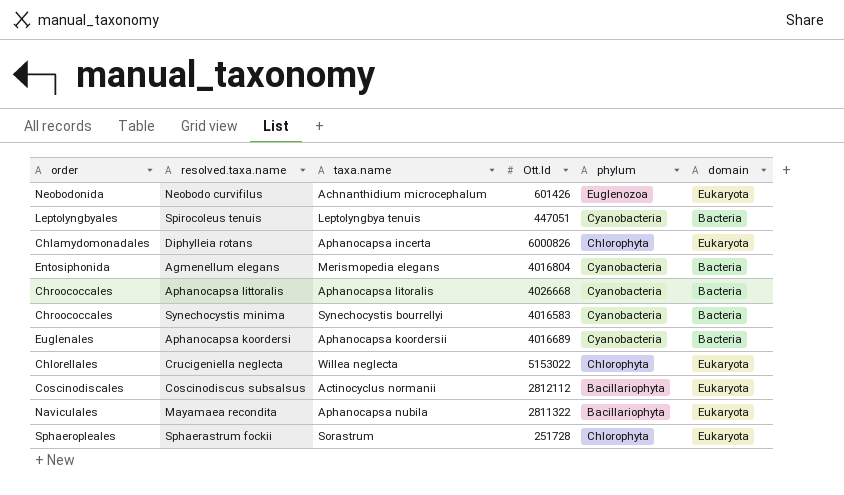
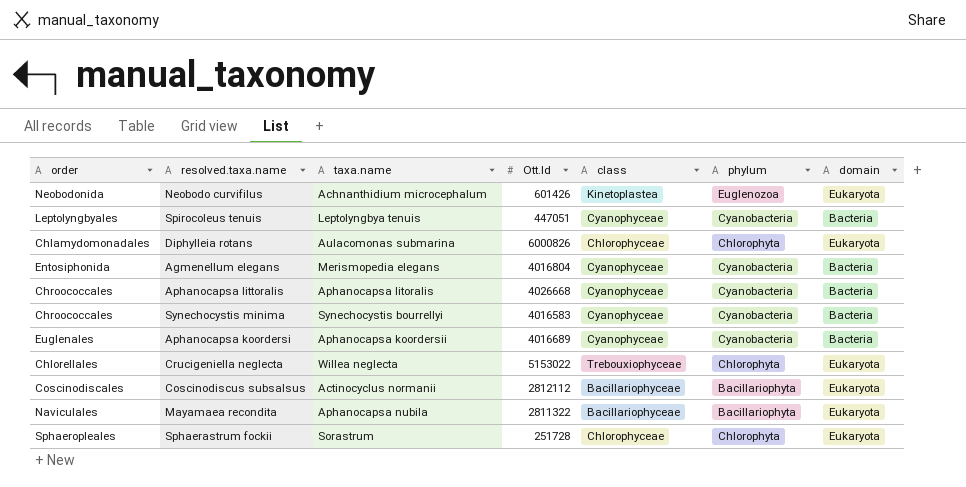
column class | position: none -> 5
Diphylleia rotans | taxa.name: Aphanocapsa incerta -> Aulacomonas submarina

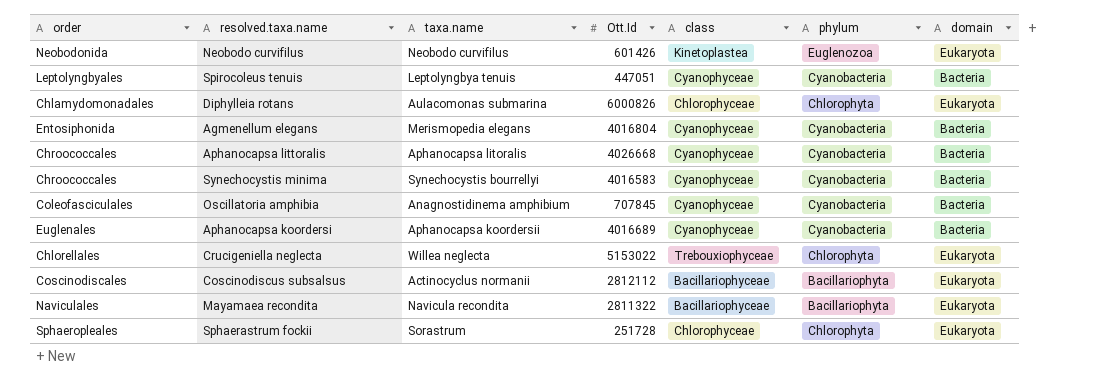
Neobodo curvifilus | taxa.name: Achnanthidium microcephalum -> Neobodo curvifilus
row Oscillatoria amphibia: none -> Coleofasciculales | Anagnostidinema amphibium | 707845 | Cyanophyceae | Cyanobacteria | Bacteria
Mayamaea recondita | taxa.name: Aphanocapsa nubila -> Navicula recondita

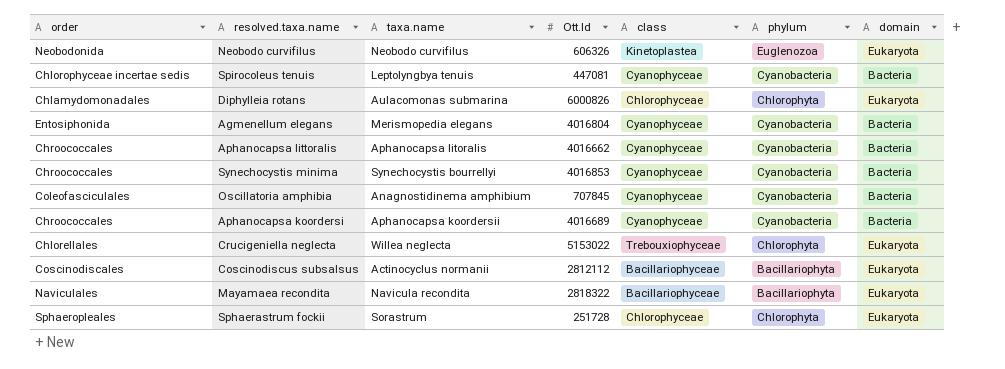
Neobodo curvifilus | Ott.Id: 601426 -> 606326
Spirocoleus tenuis | order: Leptolyngbyales -> Chlorophyceae incertae sedis
Spirocoleus tenuis | Ott.Id: 447051 -> 447081
Aphanocapsa littoralis | Ott.Id: 4026668 -> 4016662
Synechocystis minima | Ott.Id: 4016583 -> 4016853
Aphanocapsa koordersi | order: Euglenales -> Chroococcales
Mayamaea recondita | Ott.Id: 2811322 -> 2818322

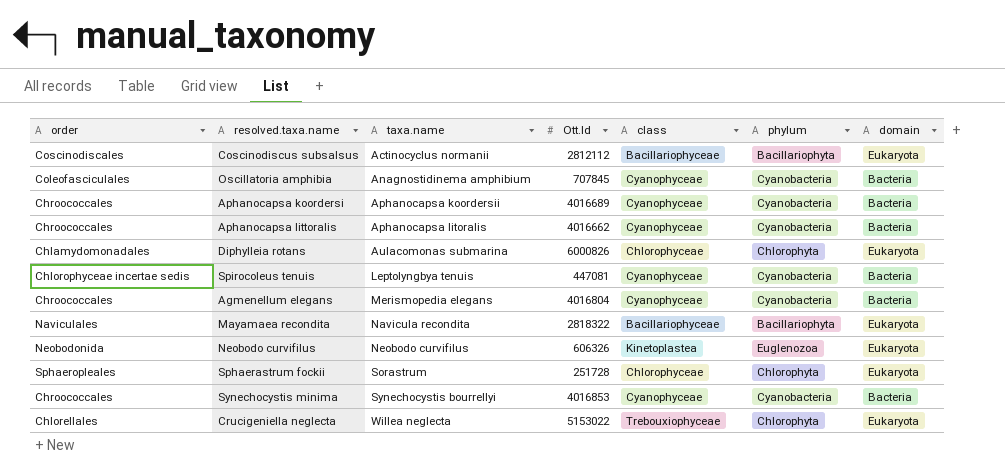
row order: none -> taxa.name ascending
Agmenellum elegans | order: Entosiphonida -> Chroococcales

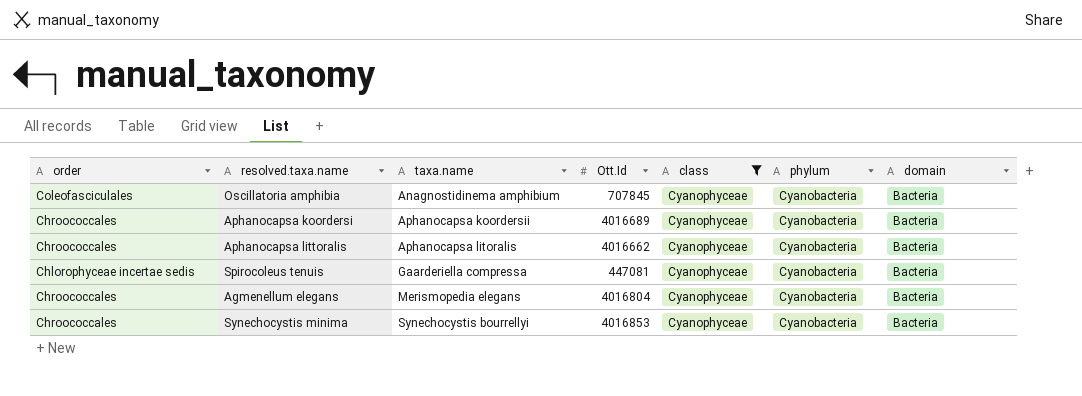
filter: none -> class = Cyanophyceae
Spirocoleus tenuis | taxa.name: Leptolyngbya tenuis -> Gaarderiella compressa

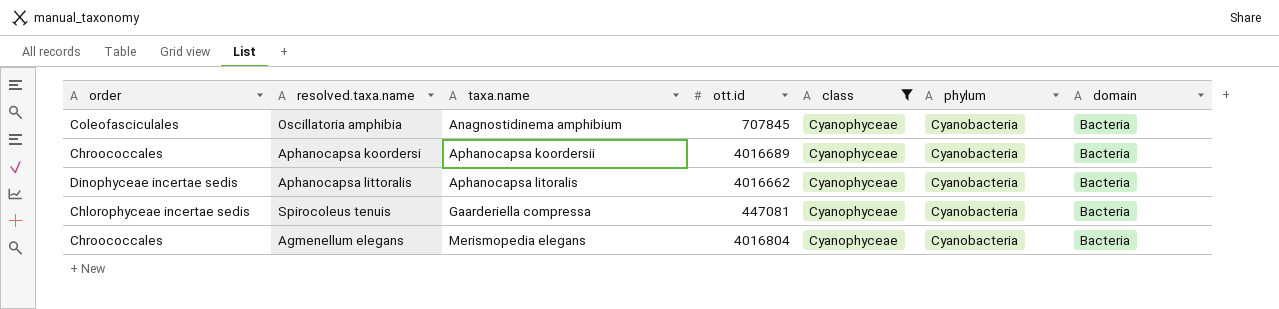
column name: Ott.Id -> ott.id
row Synechocystis minima: Chroococcales | Synechocystis bourrellyi | 4016853 | Cyanophyceae | Cyanobacteria | Bacteria -> none
Aphanocapsa littoralis | order: Chroococcales -> Dinophyceae incertae sedis

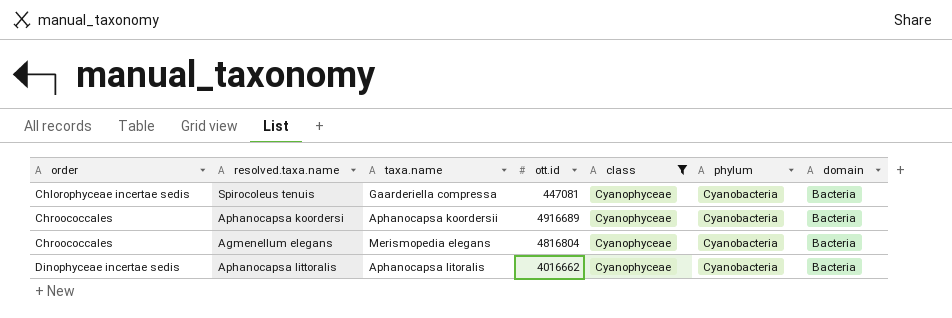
row order: taxa.name ascending -> order ascending
row Oscillatoria amphibia: Coleofasciculales | Anagnostidinema amphibium | 707845 | Cyanophyceae | Cyanobacteria | Bacteria -> none
Aphanocapsa koordersi | ott.id: 4016689 -> 4916689
Agmenellum elegans | ott.id: 4016804 -> 4816804

